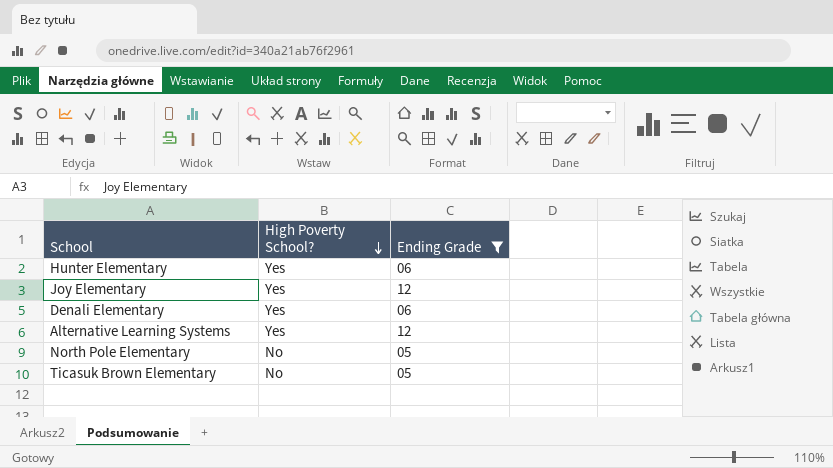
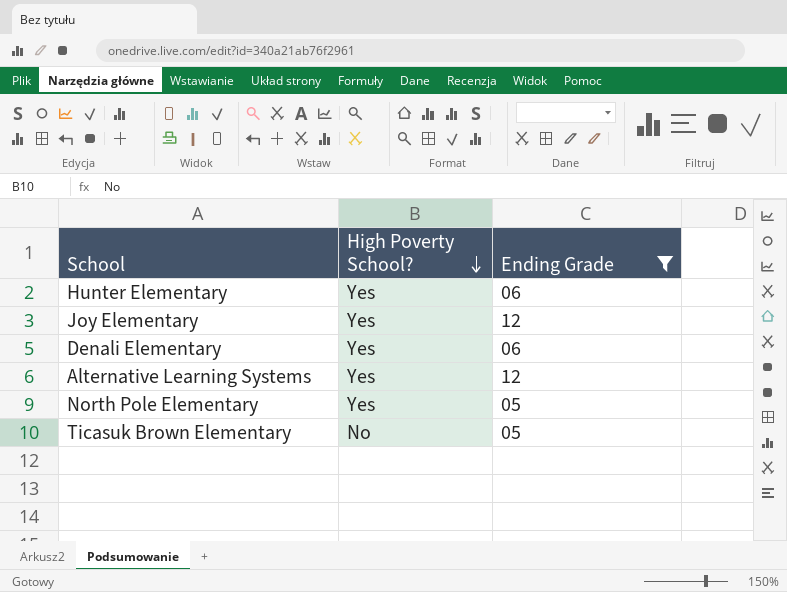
North Pole Elementary | High Poverty School?: No -> Yes

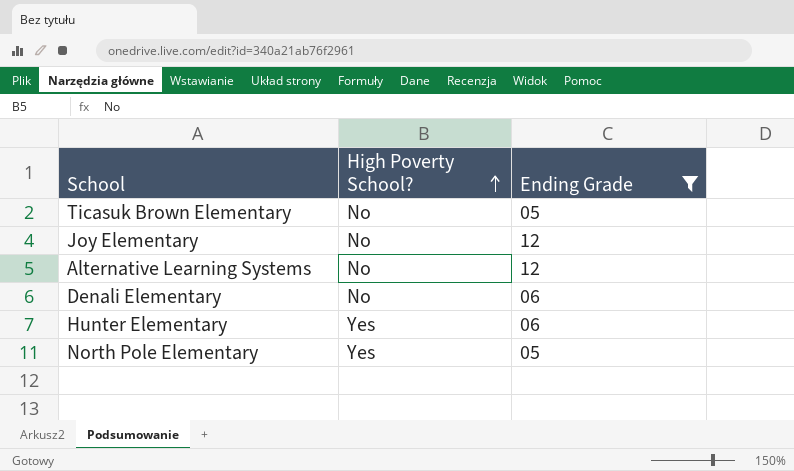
row order: High Poverty School? descending -> High Poverty School? ascending
Joy Elementary | High Poverty School?: Yes -> No
Alternative Learning Systems | High Poverty School?: Yes -> No
Denali Elementary | High Poverty School?: Yes -> No

